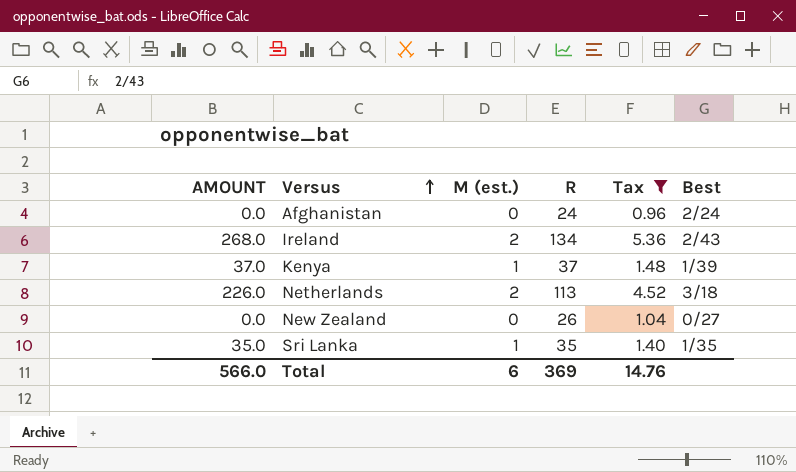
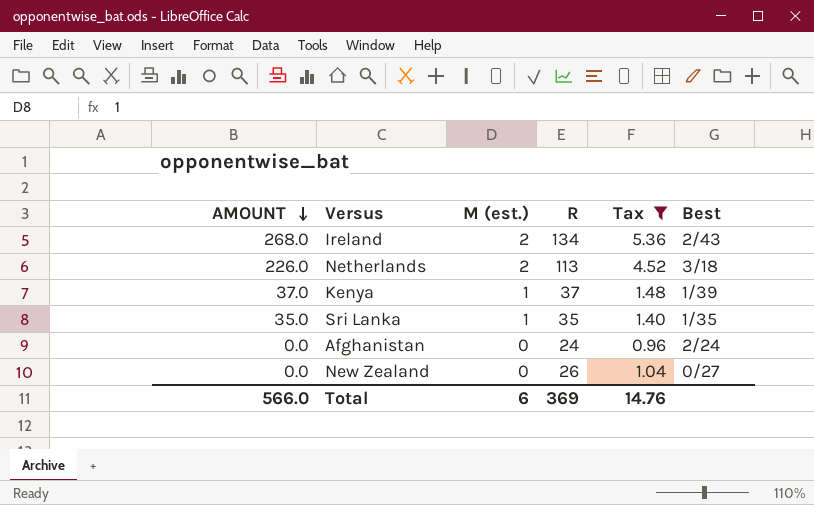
row order: Versus ascending -> AMOUNT descending

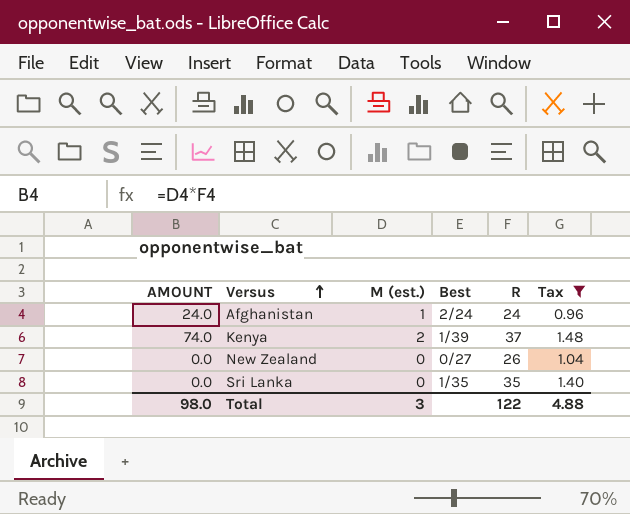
row order: AMOUNT descending -> Versus ascending
column Best | position: 6 -> 4
row Ireland: 268.0 | 2 | 134 | 5.36 | 2/43 -> none
row Netherlands: 226.0 | 2 | 113 | 4.52 | 3/18 -> none
Afghanistan | AMOUNT: 0.0 -> 24.0
Afghanistan | M (est.): 0 -> 1
Kenya | AMOUNT: 37.0 -> 74.0
Kenya | M (est.): 1 -> 2
Sri Lanka | AMOUNT: 35.0 -> 0.0
Sri Lanka | M (est.): 1 -> 0
Total | AMOUNT: 566.0 -> 98.0
Total | M (est.): 6 -> 3
Total | R: 369 -> 122
Total | Tax: 14.76 -> 4.88

